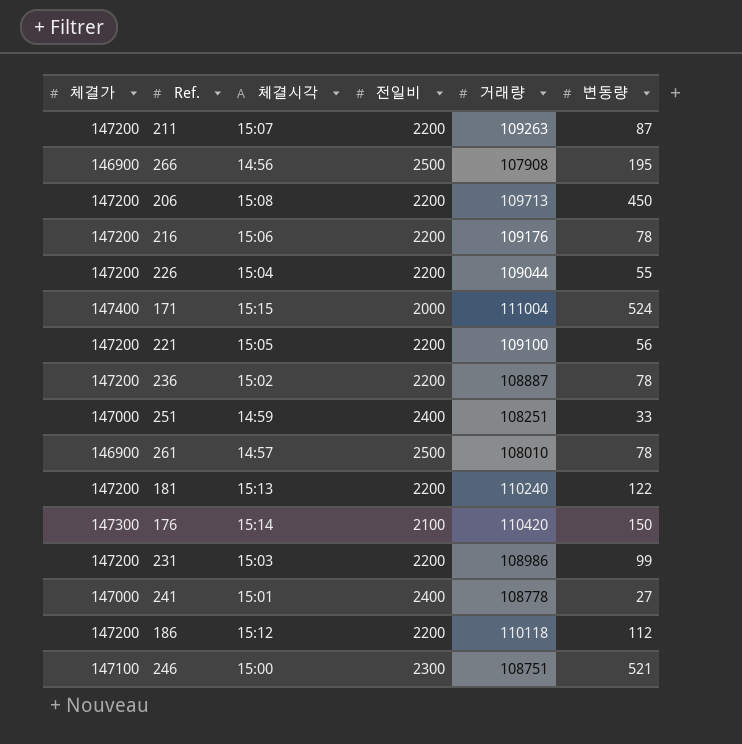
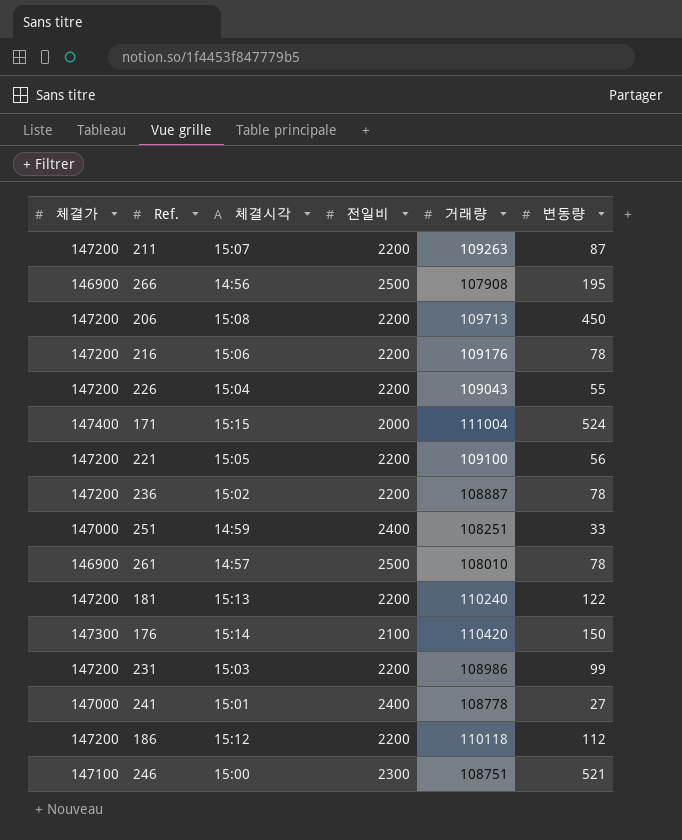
226 | 거래량: 109044 -> 109043

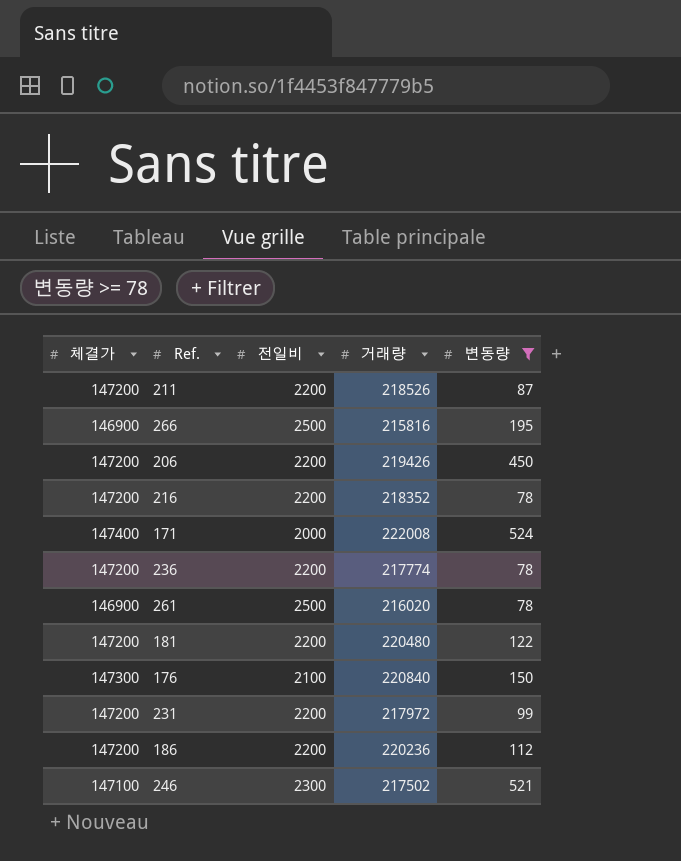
filter: none -> 변동량 >= 78
column 체결시각 | position: 3 -> none
211 | 거래량: 109263 -> 218526
266 | 거래량: 107908 -> 215816
206 | 거래량: 109713 -> 219426
216 | 거래량: 109176 -> 218352
171 | 거래량: 111004 -> 222008
236 | 거래량: 108887 -> 217774
261 | 거래량: 108010 -> 216020
181 | 거래량: 110240 -> 220480
176 | 거래량: 110420 -> 220840
231 | 거래량: 108986 -> 217972
186 | 거래량: 110118 -> 220236
246 | 거래량: 108751 -> 217502

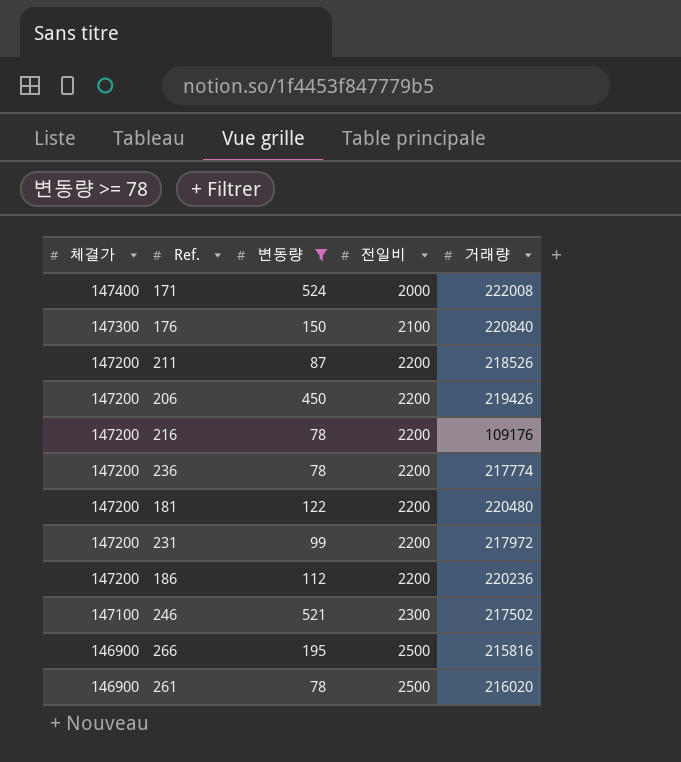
row order: none -> 체결가 descending
column 변동량 | position: 5 -> 3
216 | 거래량: 218352 -> 109176

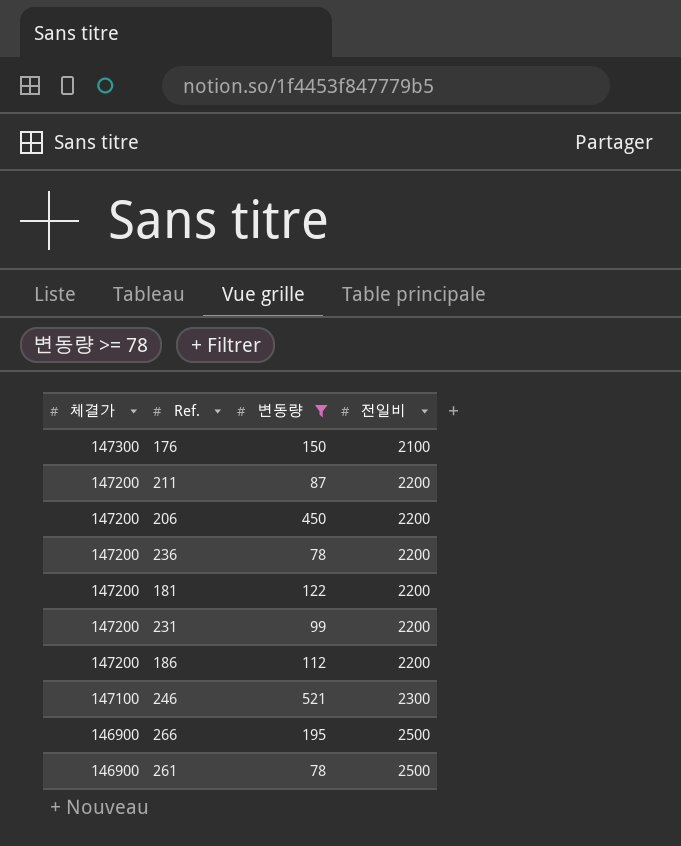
column 거래량 | position: 5 -> none
row 171: 147400 | 524 | 2000 | 222008 -> none
row 216: 147200 | 78 | 2200 | 109176 -> none

